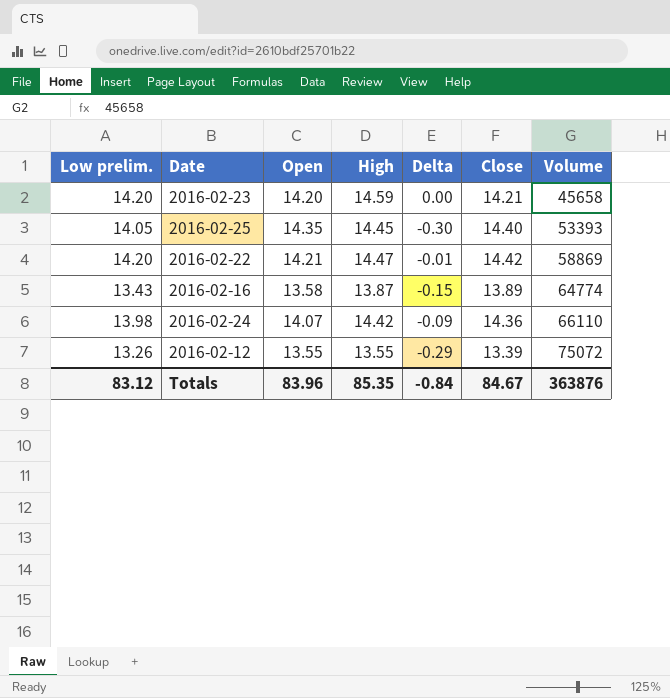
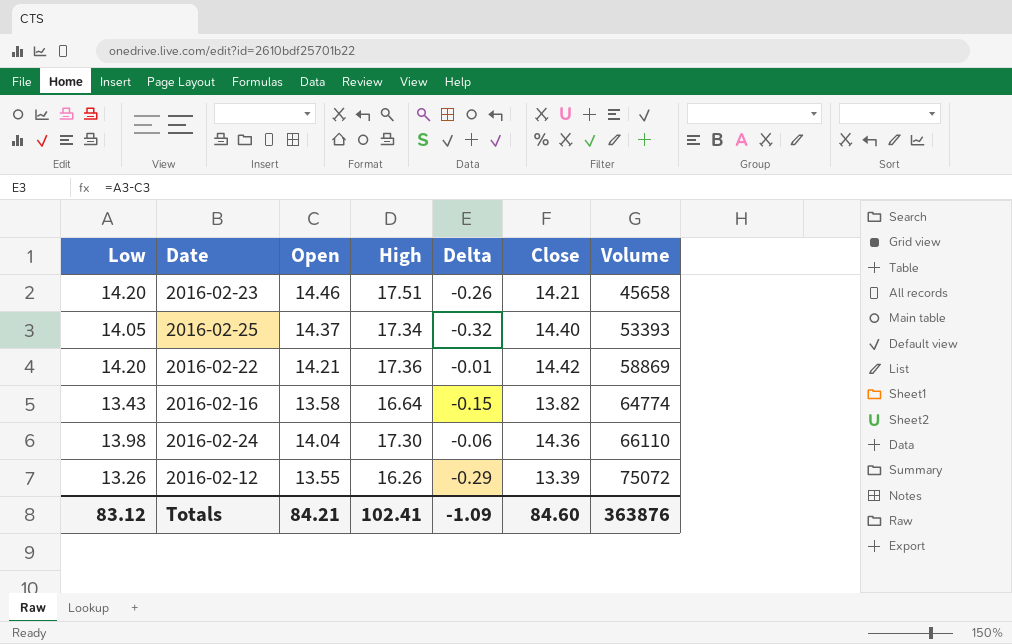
column name: Low prelim. -> Low
2016-02-23 | Open: 14.20 -> 14.46
2016-02-23 | High: 14.59 -> 17.51
2016-02-23 | Delta: 0.00 -> -0.26
2016-02-25 | Open: 14.35 -> 14.37
2016-02-25 | High: 14.45 -> 17.34
2016-02-25 | Delta: -0.30 -> -0.32
2016-02-22 | High: 14.47 -> 17.36
2016-02-16 | High: 13.87 -> 16.64
2016-02-16 | Close: 13.89 -> 13.82
2016-02-24 | Open: 14.07 -> 14.04
2016-02-24 | High: 14.42 -> 17.30
2016-02-24 | Delta: -0.09 -> -0.06
2016-02-12 | High: 13.55 -> 16.26
Totals | Open: 83.96 -> 84.21
Totals | High: 85.35 -> 102.41
Totals | Delta: -0.84 -> -1.09
Totals | Close: 84.67 -> 84.60

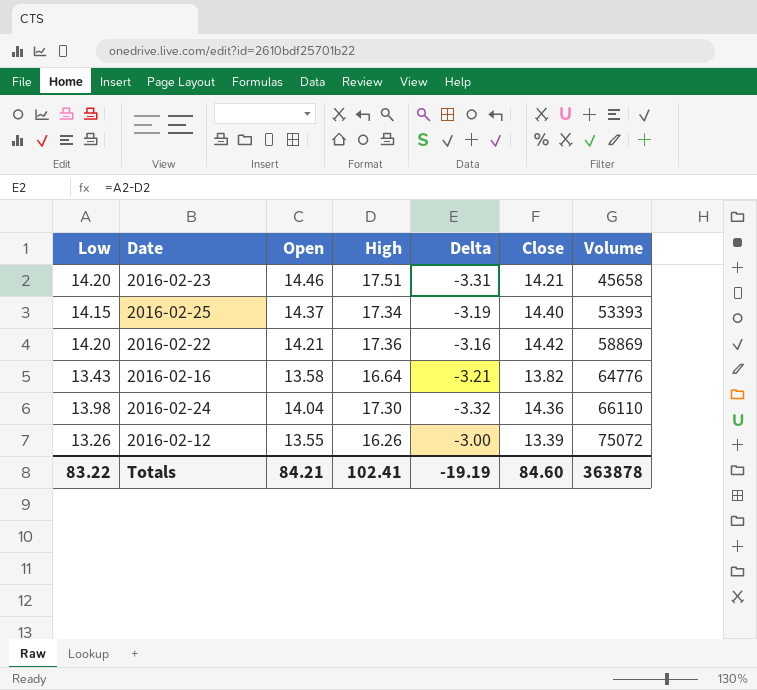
column Delta | formula: [Low] - [Open] -> [Low] - [High]
2016-02-25 | Low: 14.05 -> 14.15
2016-02-16 | Volume: 64774 -> 64776
Totals | Low: 83.12 -> 83.22
Totals | Delta: -1.09 -> -19.19
Totals | Volume: 363876 -> 363878

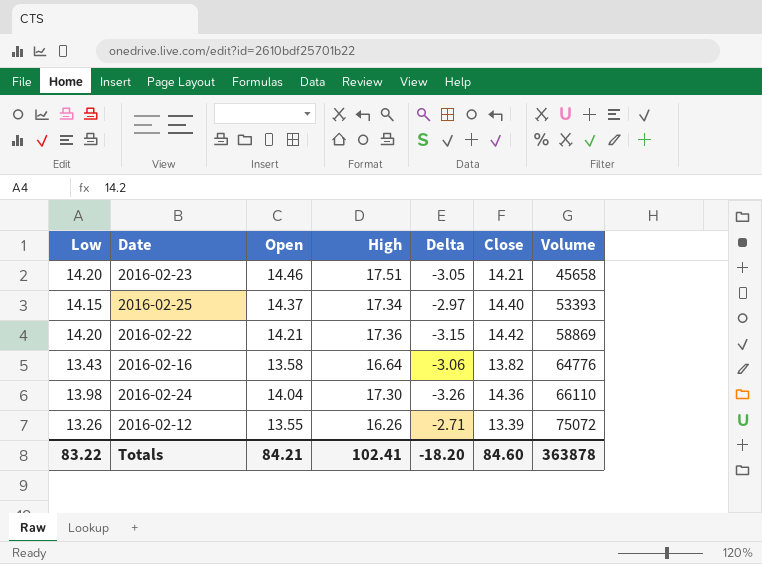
column Delta | formula: [Low] - [High] -> [Open] - [High]
Totals | Delta: -19.19 -> -18.20

